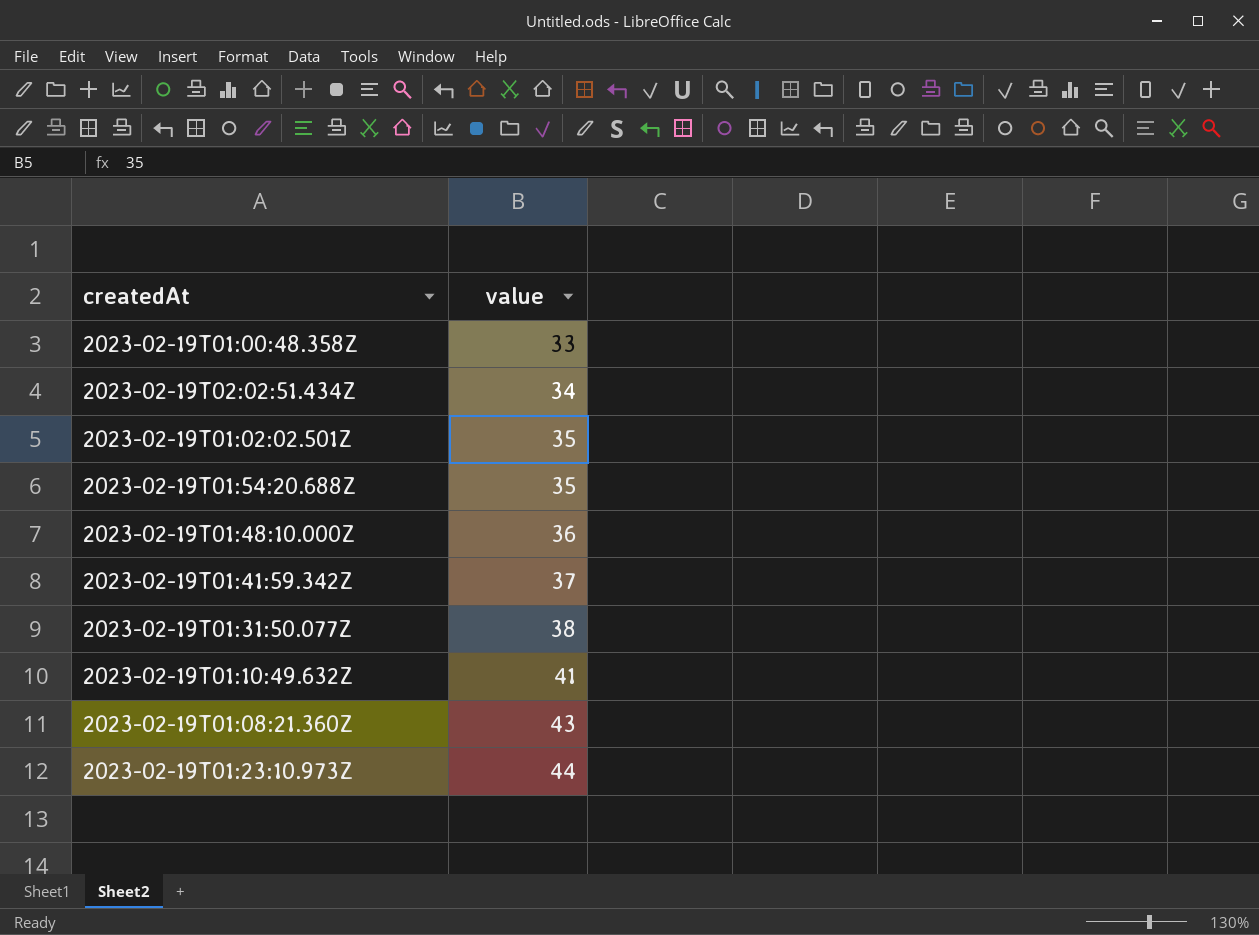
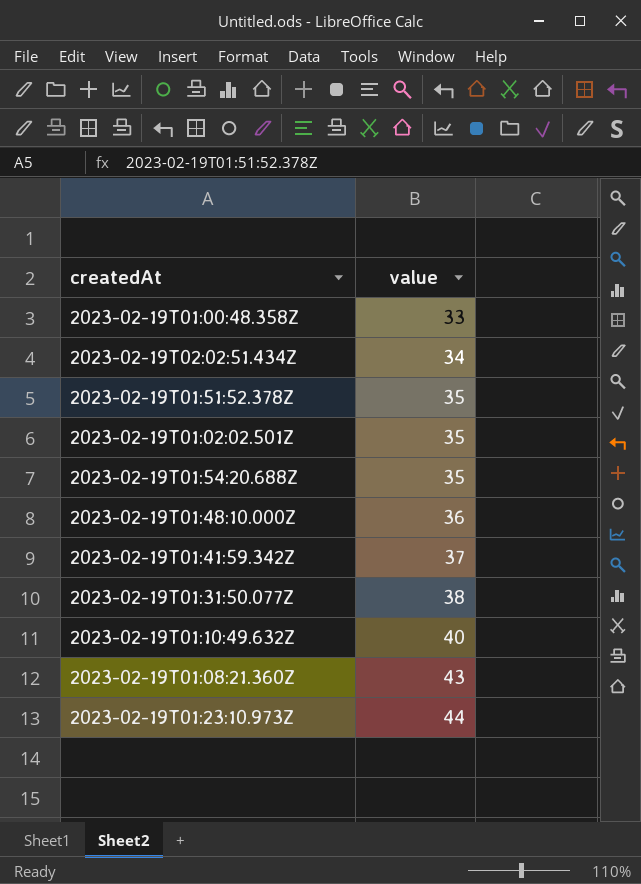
row 2023-02-19T01:51:52.378Z: none -> 35
2023-02-19T01:10:49.632Z | value: 41 -> 40

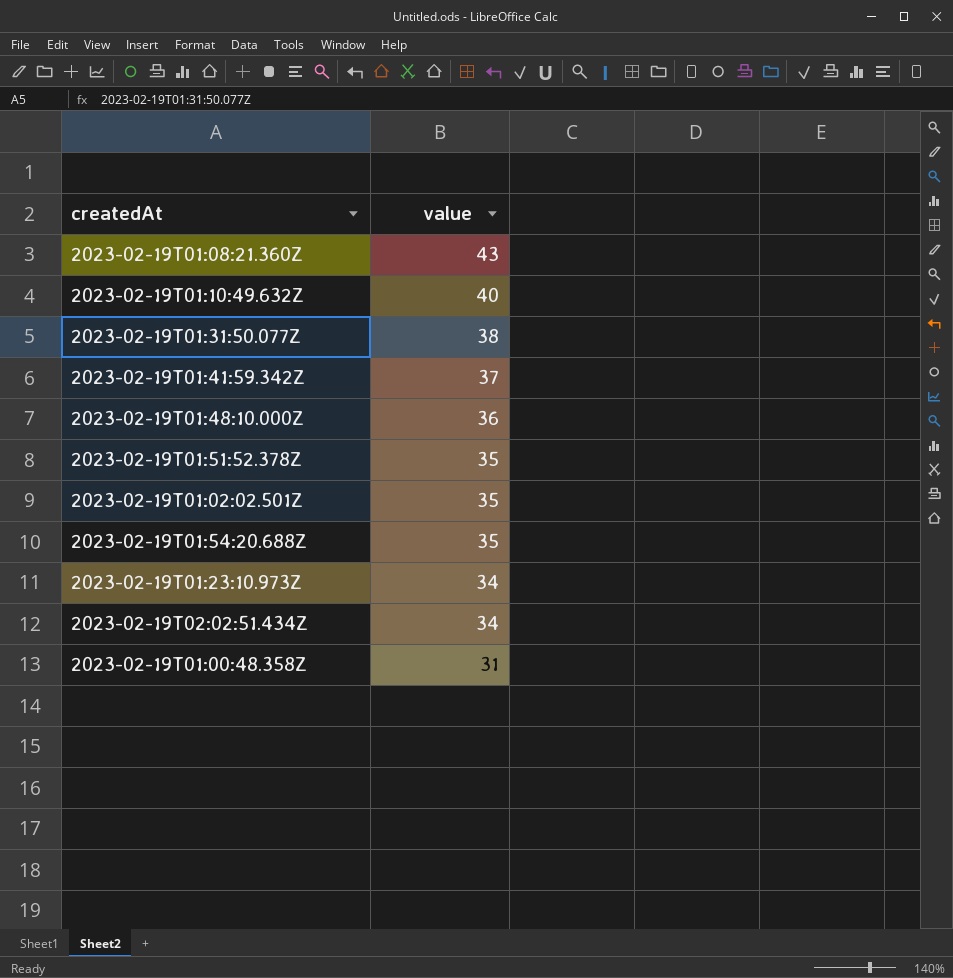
row order: value ascending -> value descending
2023-02-19T01:23:10.973Z | value: 44 -> 34
2023-02-19T01:00:48.358Z | value: 33 -> 31

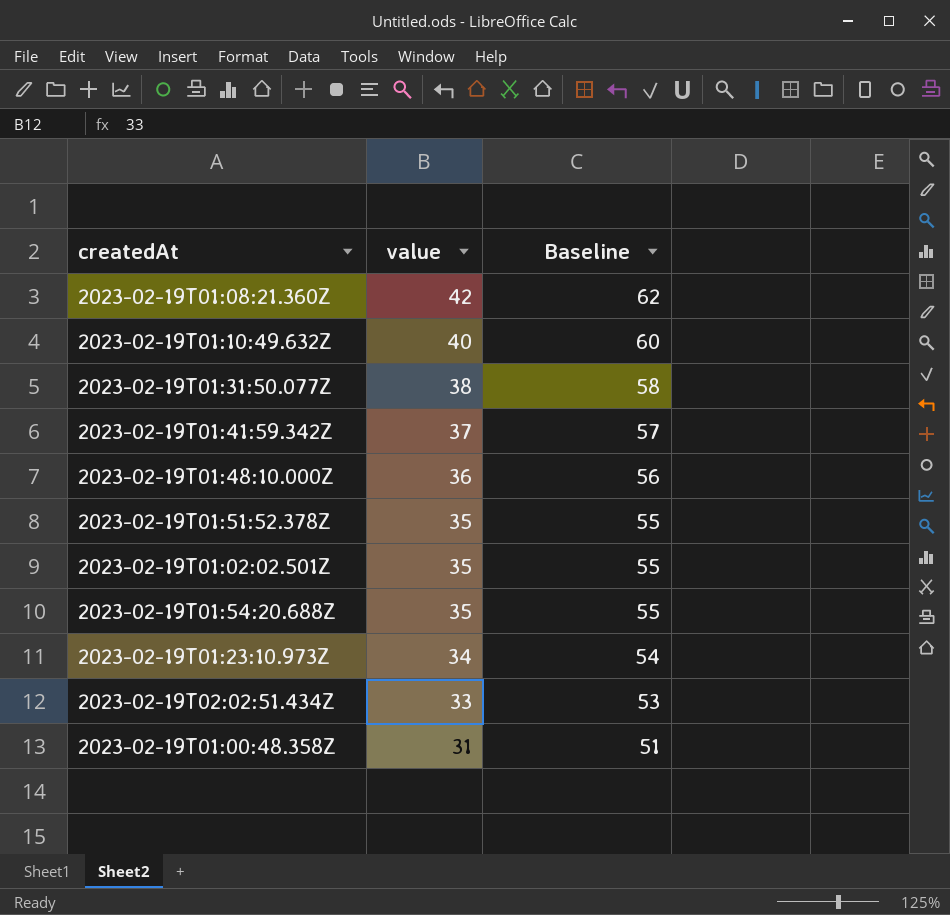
column Baseline | formula: none -> [value] + 20
2023-02-19T01:08:21.360Z | value: 43 -> 42
2023-02-19T02:02:51.434Z | value: 34 -> 33

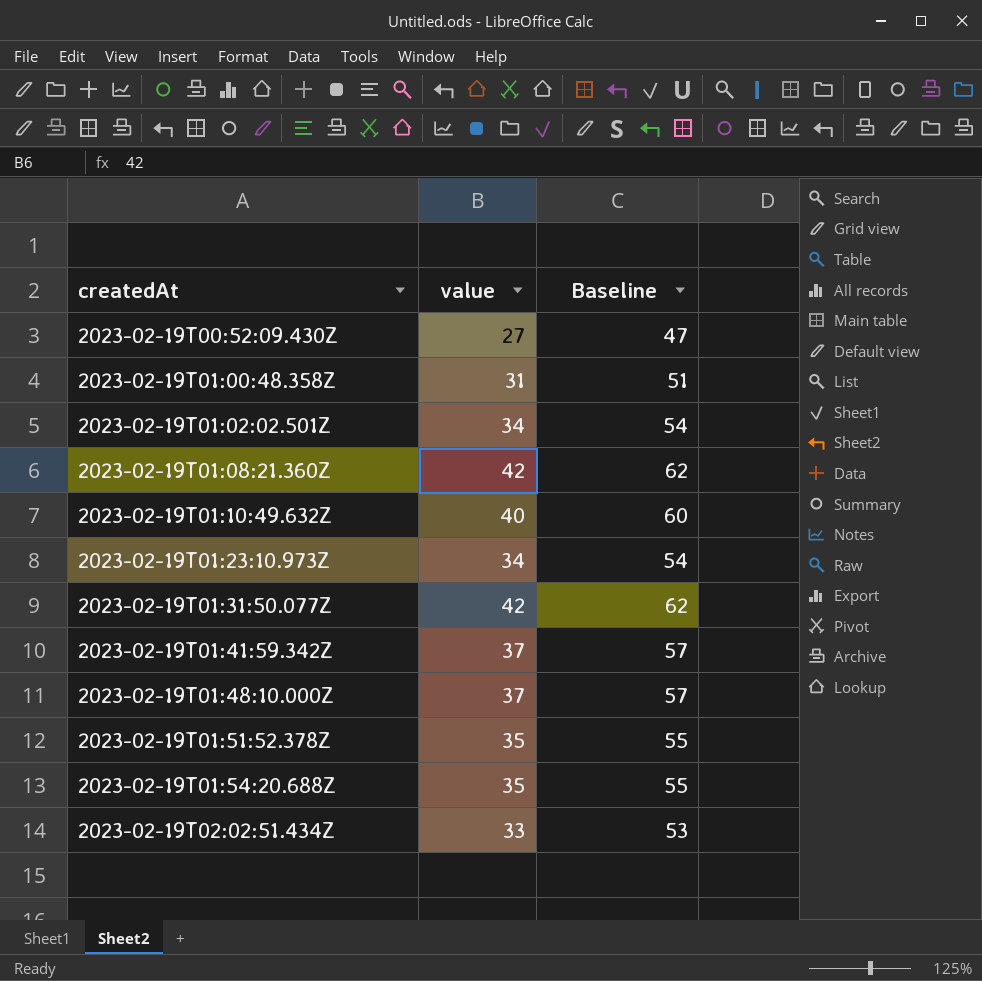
row order: value descending -> createdAt ascending
row 2023-02-19T00:52:09.430Z: none -> 27 | 47
2023-02-19T01:02:02.501Z | value: 35 -> 34
2023-02-19T01:02:02.501Z | Baseline: 55 -> 54
2023-02-19T01:31:50.077Z | value: 38 -> 42
2023-02-19T01:31:50.077Z | Baseline: 58 -> 62
2023-02-19T01:48:10.000Z | value: 36 -> 37
2023-02-19T01:48:10.000Z | Baseline: 56 -> 57

